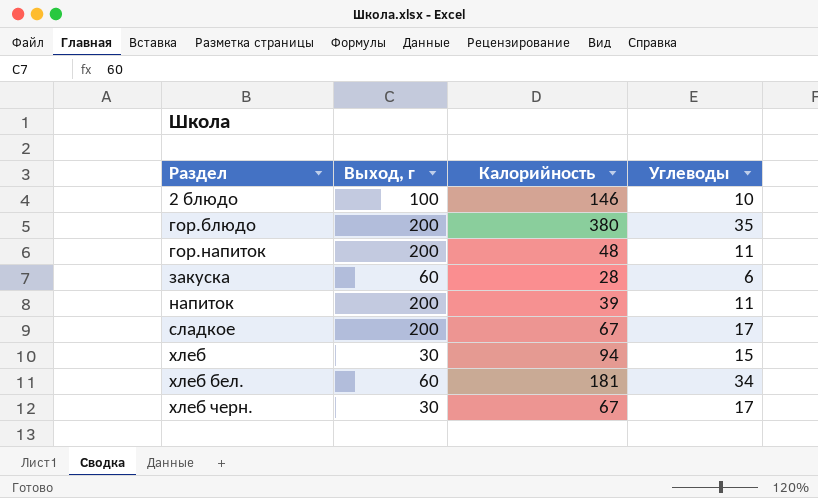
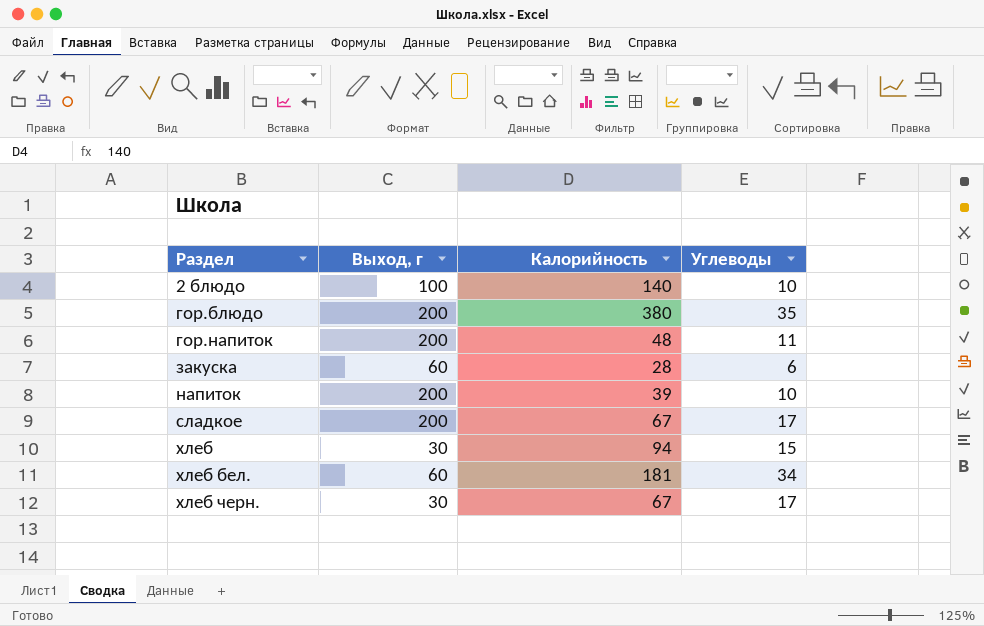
2 блюдо | Калорийность: 146 -> 140
напиток | Углеводы: 11 -> 10

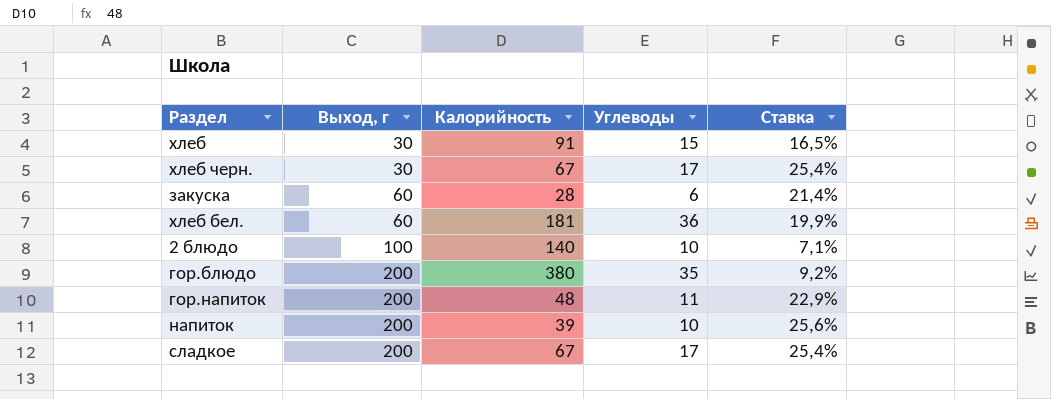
row order: Раздел ascending -> Выход, г ascending
column Ставка | formula: none -> [Углеводы] / [Калорийность]
хлеб | Калорийность: 94 -> 91
хлеб бел. | Углеводы: 34 -> 36

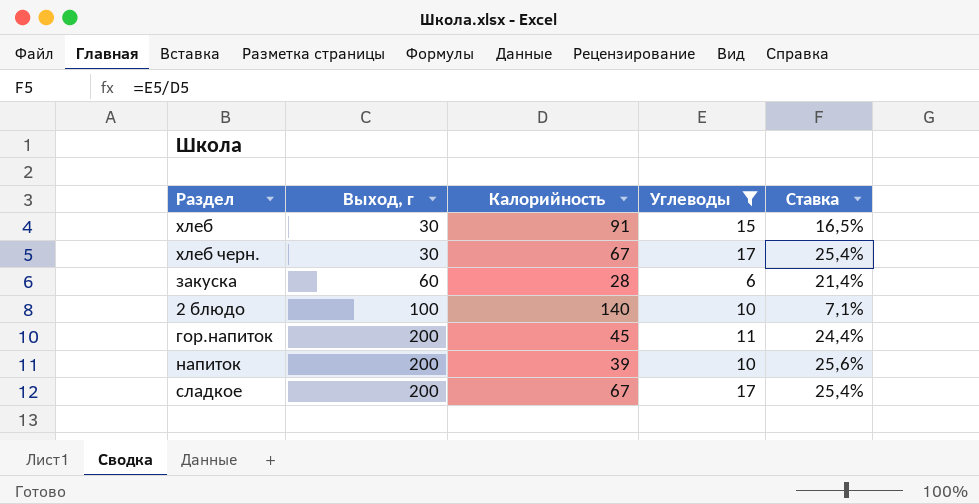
filter: none -> Углеводы <= 17
гор.напиток | Калорийность: 48 -> 45
гор.напиток | Ставка: 22,9% -> 24,4%

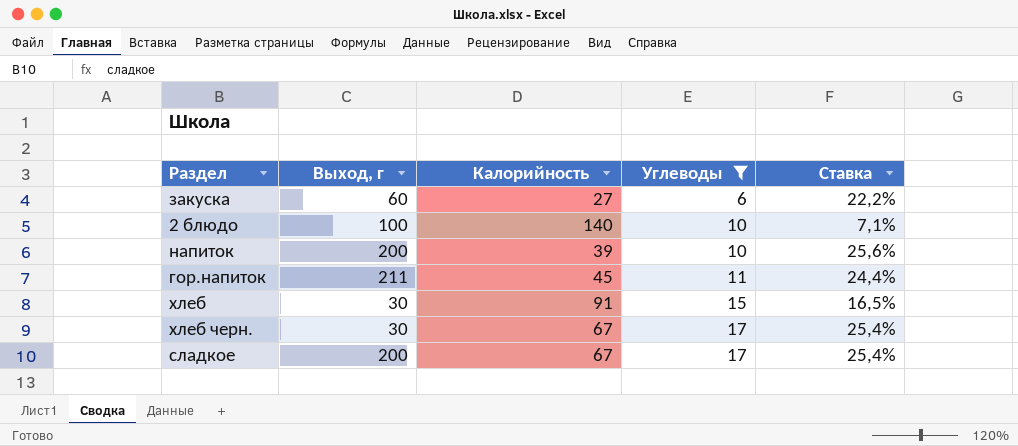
row order: Выход, г ascending -> Углеводы ascending
закуска | Калорийность: 28 -> 27
закуска | Ставка: 21,4% -> 22,2%
гор.напиток | Выход, г: 200 -> 211

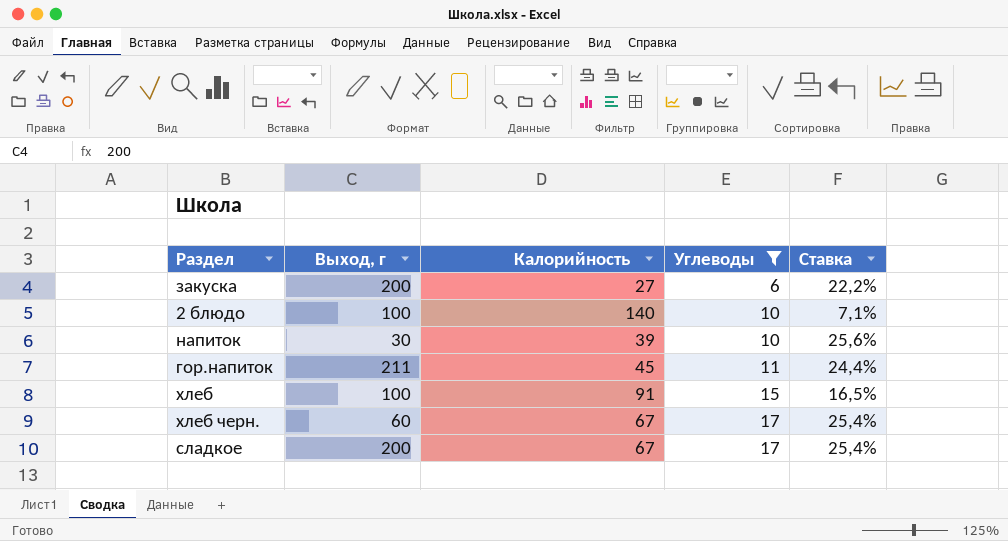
закуска | Выход, г: 60 -> 200
напиток | Выход, г: 200 -> 30
хлеб | Выход, г: 30 -> 100
хлеб черн. | Выход, г: 30 -> 60

